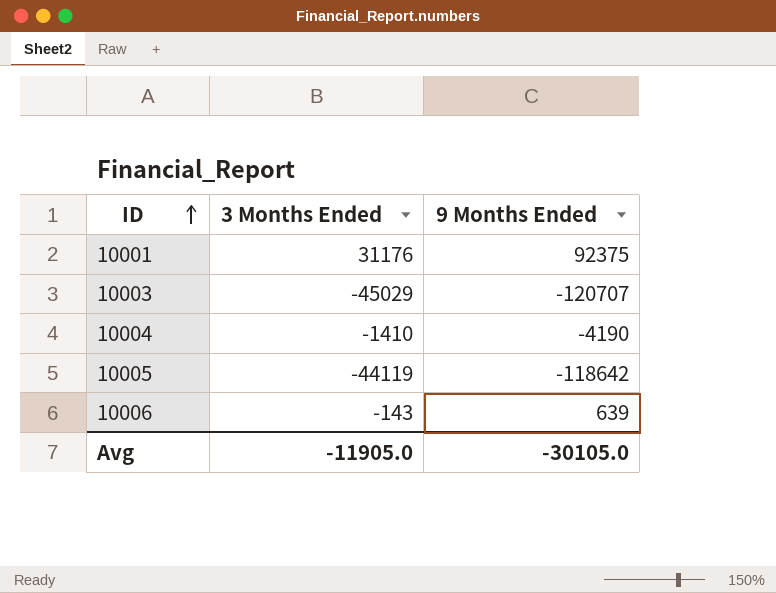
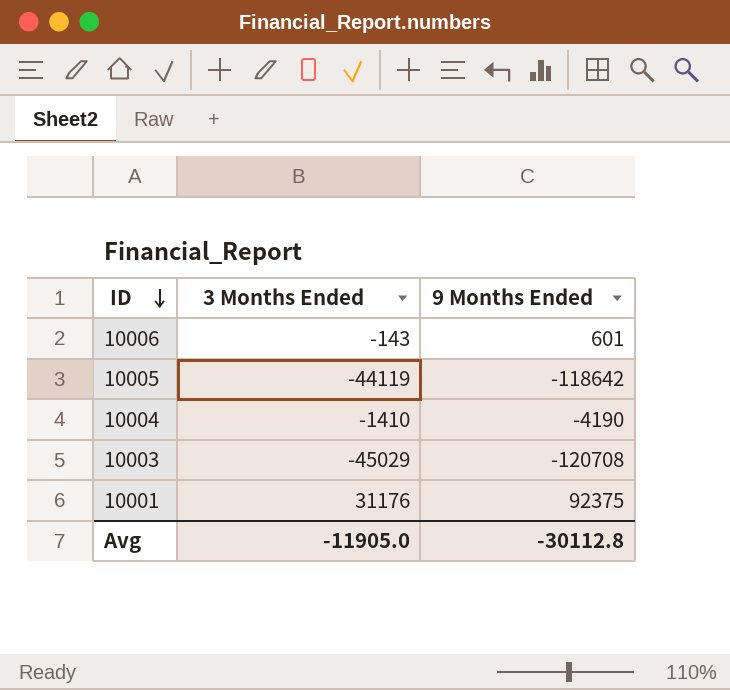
row order: ID ascending -> ID descending
10006 | 9 Months Ended: 639 -> 601
10003 | 9 Months Ended: -120707 -> -120708
Avg | 9 Months Ended: -30105.0 -> -30112.8

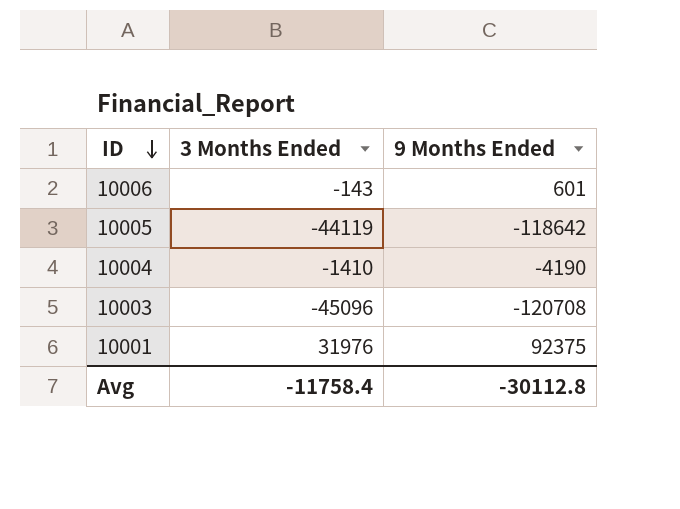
10003 | 3 Months Ended: -45029 -> -45096
10001 | 3 Months Ended: 31176 -> 31976
Avg | 3 Months Ended: -11905.0 -> -11758.4

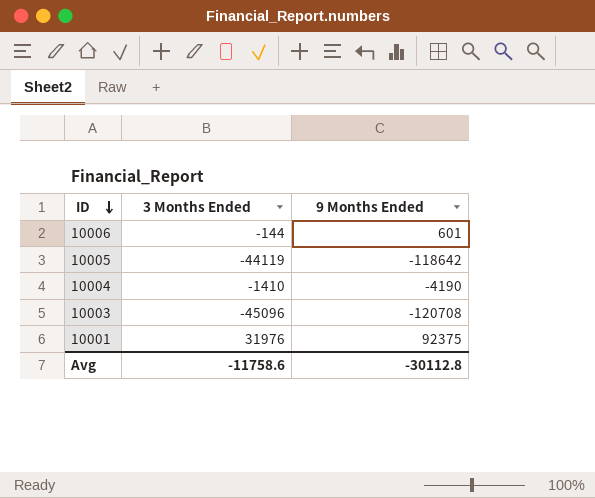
10006 | 3 Months Ended: -143 -> -144
Avg | 3 Months Ended: -11758.4 -> -11758.6

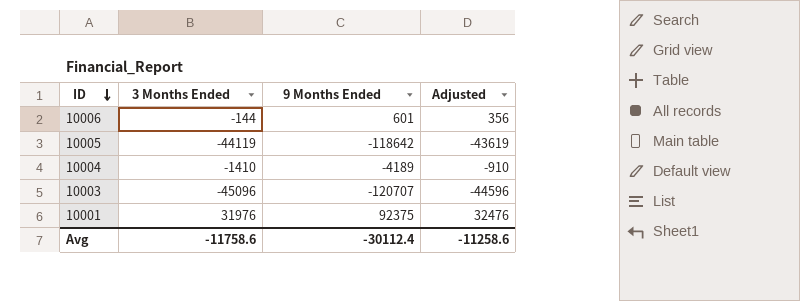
column Adjusted | formula: none -> [3 Months Ended] + 500
10004 | 9 Months Ended: -4190 -> -4189
10003 | 9 Months Ended: -120708 -> -120707
Avg | 9 Months Ended: -30112.8 -> -30112.4

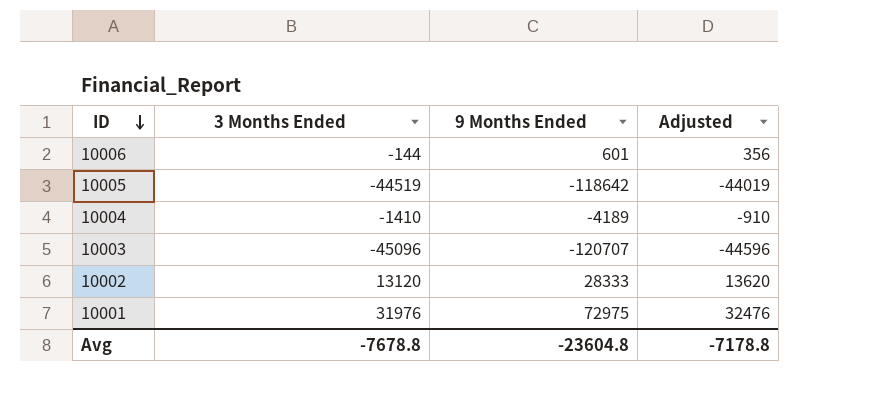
10005 | 3 Months Ended: -44119 -> -44519
10005 | Adjusted: -43619 -> -44019
row 10002: none -> 13120 | 28333 | 13620
10001 | 9 Months Ended: 92375 -> 72975
Avg | 3 Months Ended: -11758.6 -> -7678.8
Avg | 9 Months Ended: -30112.4 -> -23604.8
Avg | Adjusted: -11258.6 -> -7178.8

